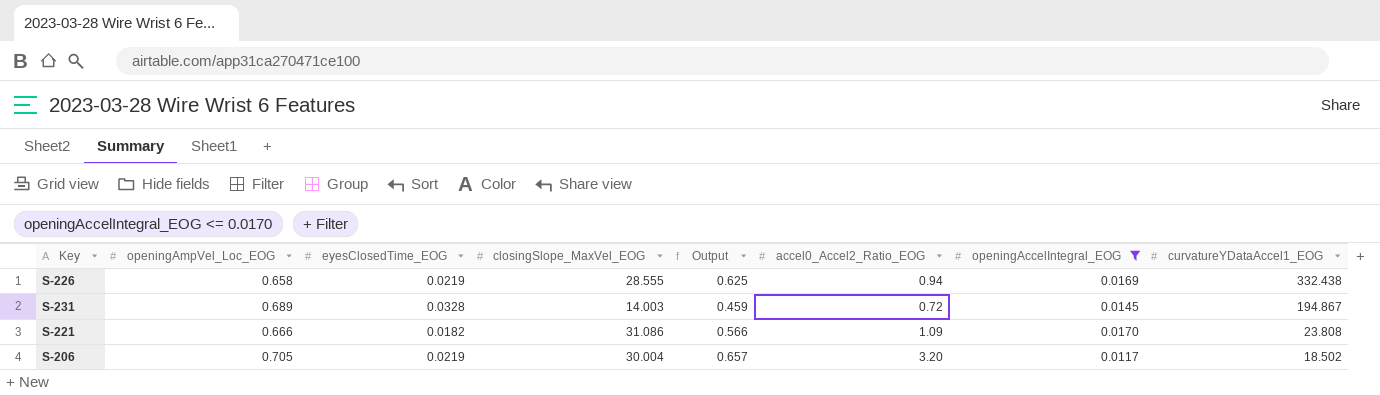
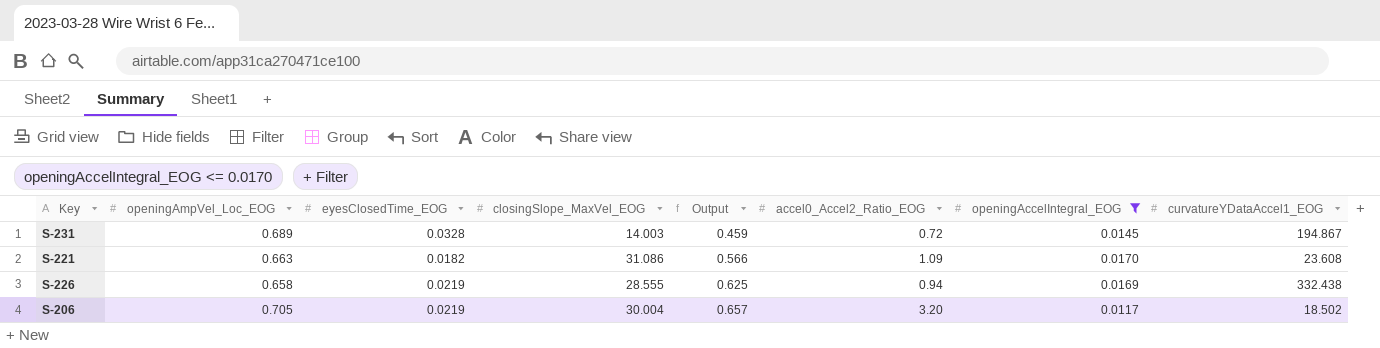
row order: curvatureYDataAccel1_EOG descending -> Output ascending
S-221 | openingAmpVel_Loc_EOG: 0.666 -> 0.663
S-221 | curvatureYDataAccel1_EOG: 23.808 -> 23.608

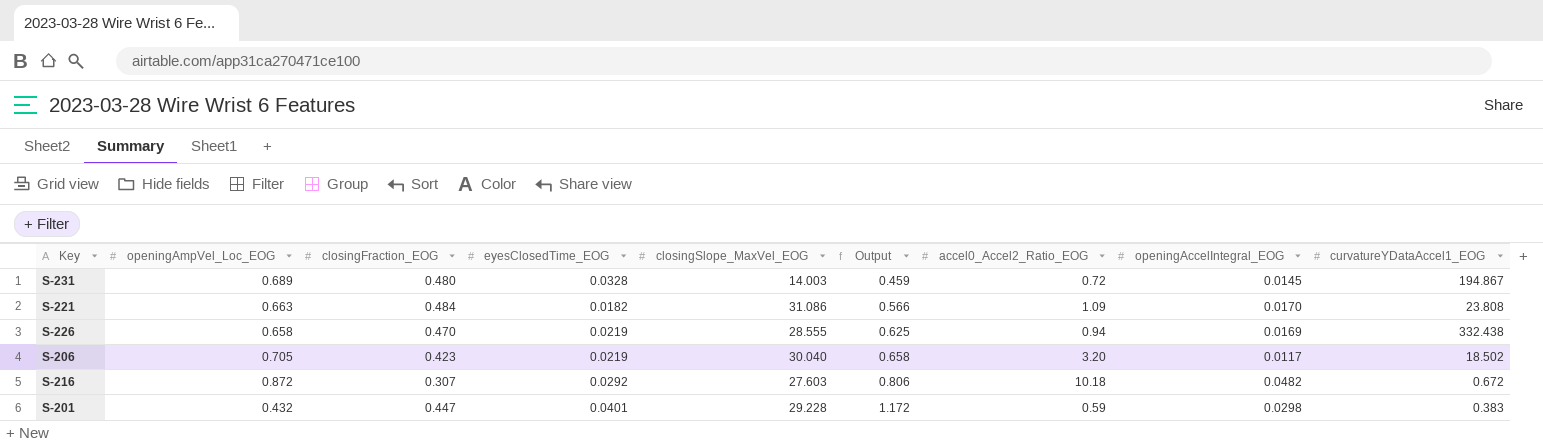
filter: openingAccelIntegral_EOG <= 0.0170 -> none
column closingFraction_EOG | position: none -> 3
S-221 | curvatureYDataAccel1_EOG: 23.608 -> 23.808
S-206 | closingSlope_MaxVel_EOG: 30.004 -> 30.040
S-206 | Output: 0.657 -> 0.658

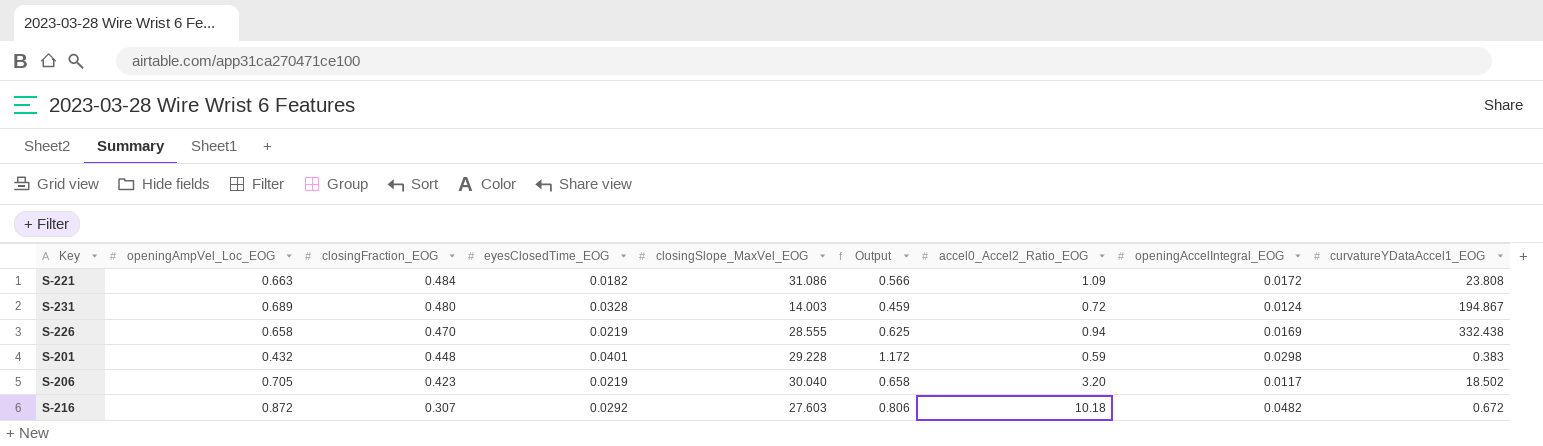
row order: Output ascending -> closingFraction_EOG descending
S-221 | openingAccelIntegral_EOG: 0.0170 -> 0.0172
S-231 | openingAccelIntegral_EOG: 0.0145 -> 0.0124
S-201 | closingFraction_EOG: 0.447 -> 0.448

